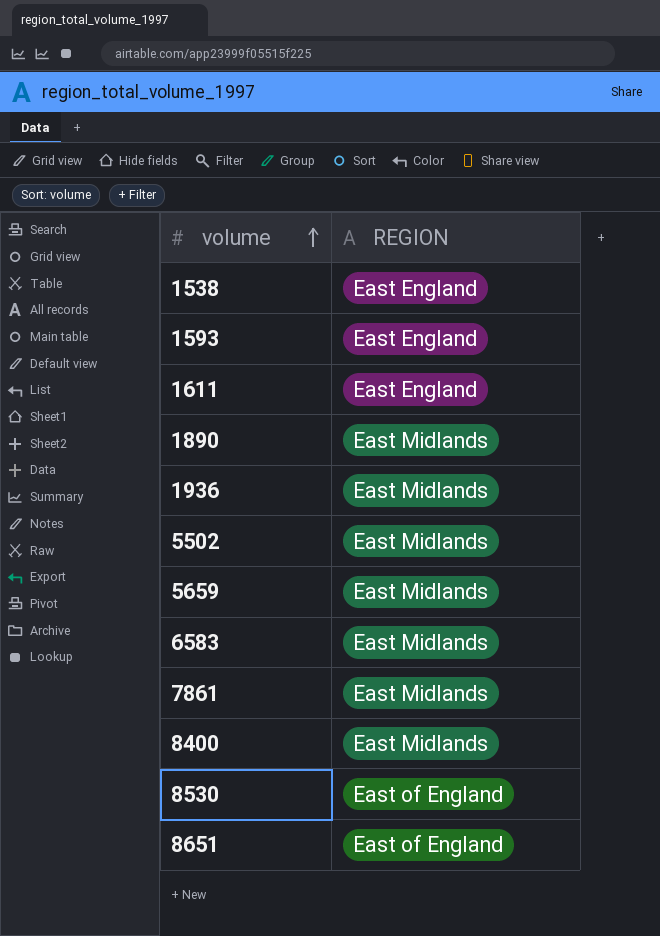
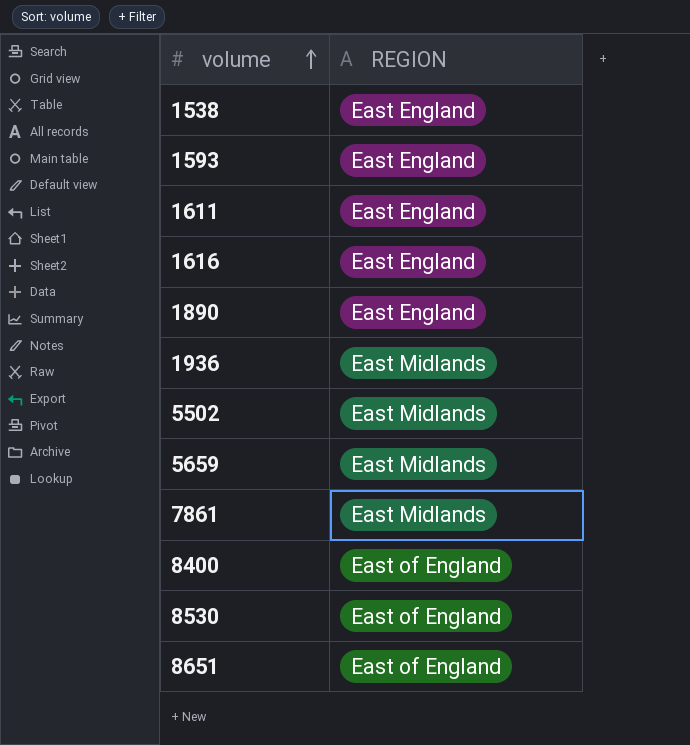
row 6583: East Midlands -> none
row 1616: none -> East England
1890 | REGION: East Midlands -> East England
8400 | REGION: East Midlands -> East of England

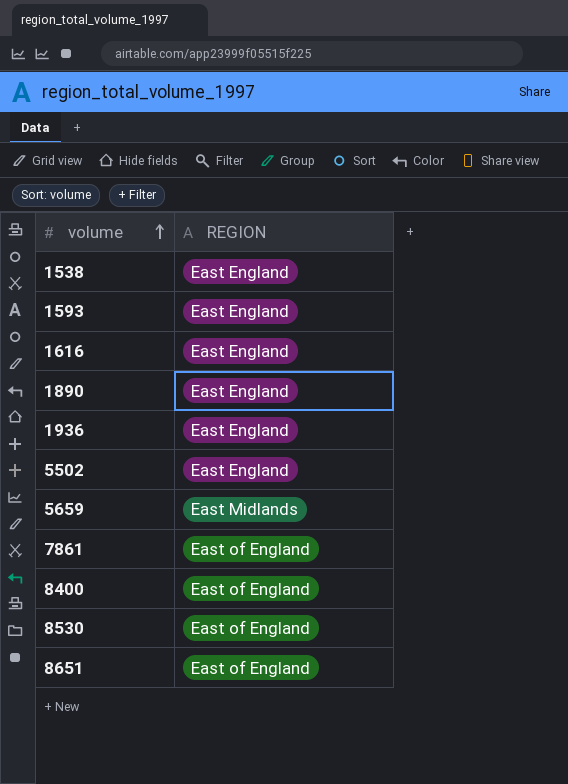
row 1611: East England -> none
1936 | REGION: East Midlands -> East England
5502 | REGION: East Midlands -> East England
7861 | REGION: East Midlands -> East of England

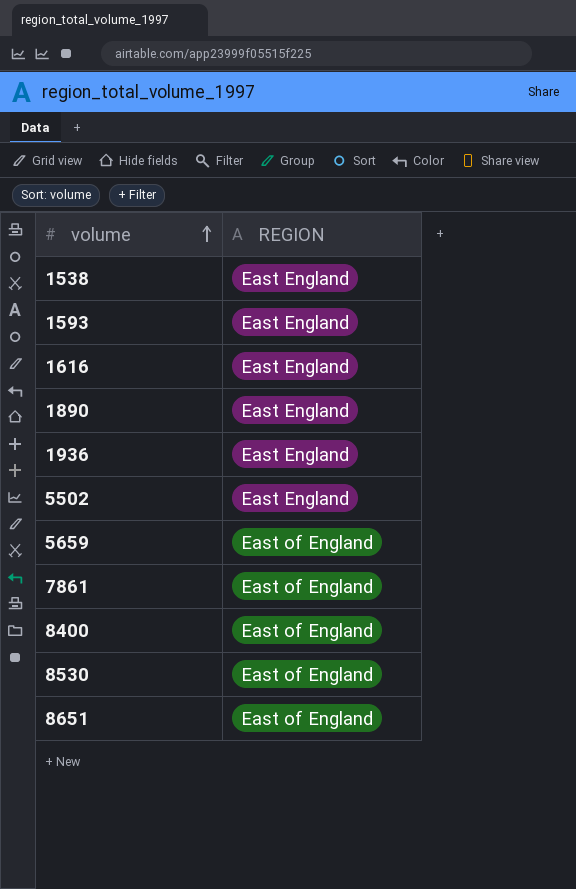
5659 | REGION: East Midlands -> East of England

